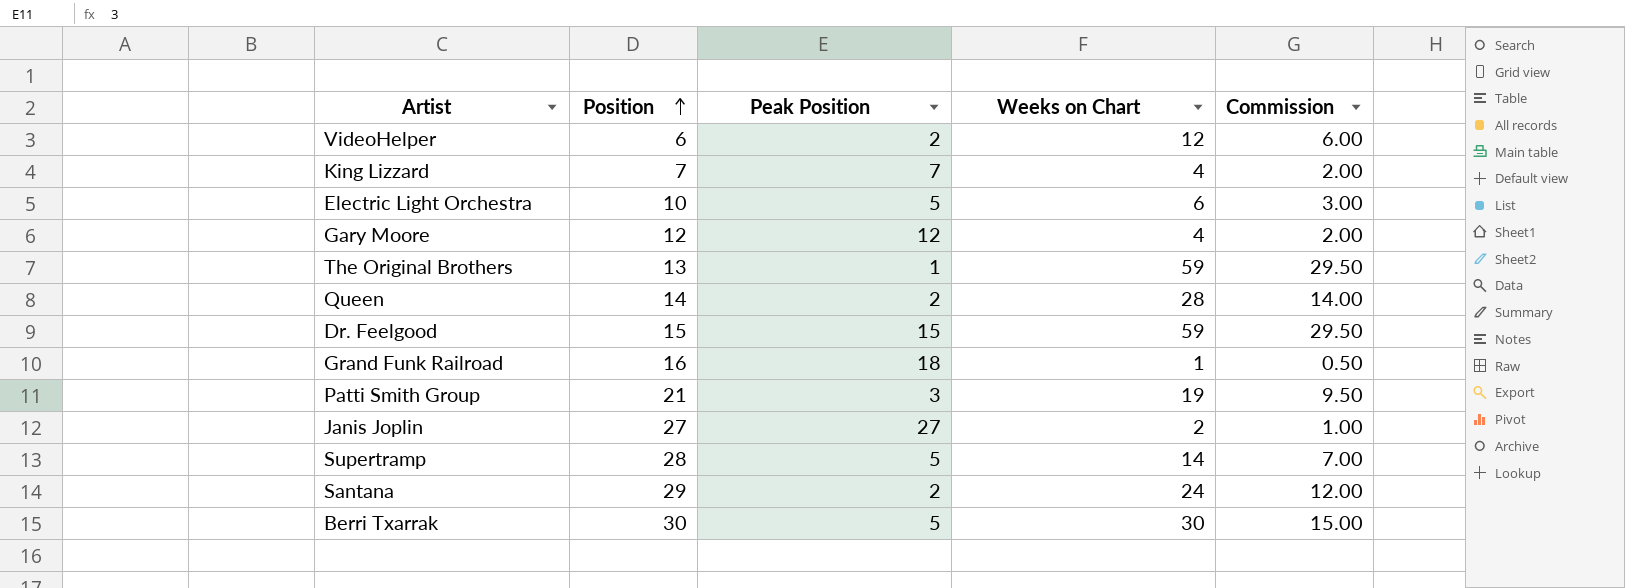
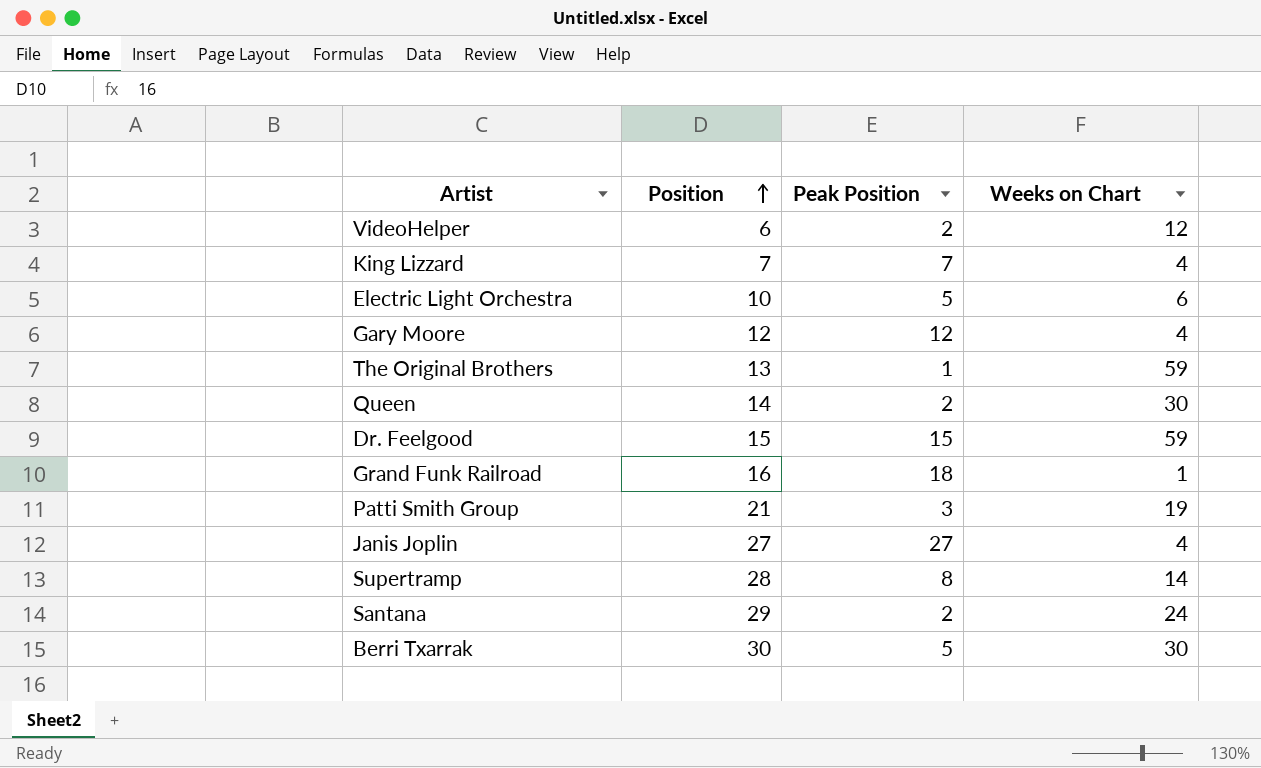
column Commission | formula: [Weeks on Chart] * 0.5 -> none
Queen | Weeks on Chart: 28 -> 30
Janis Joplin | Weeks on Chart: 2 -> 4
Supertramp | Peak Position: 5 -> 8

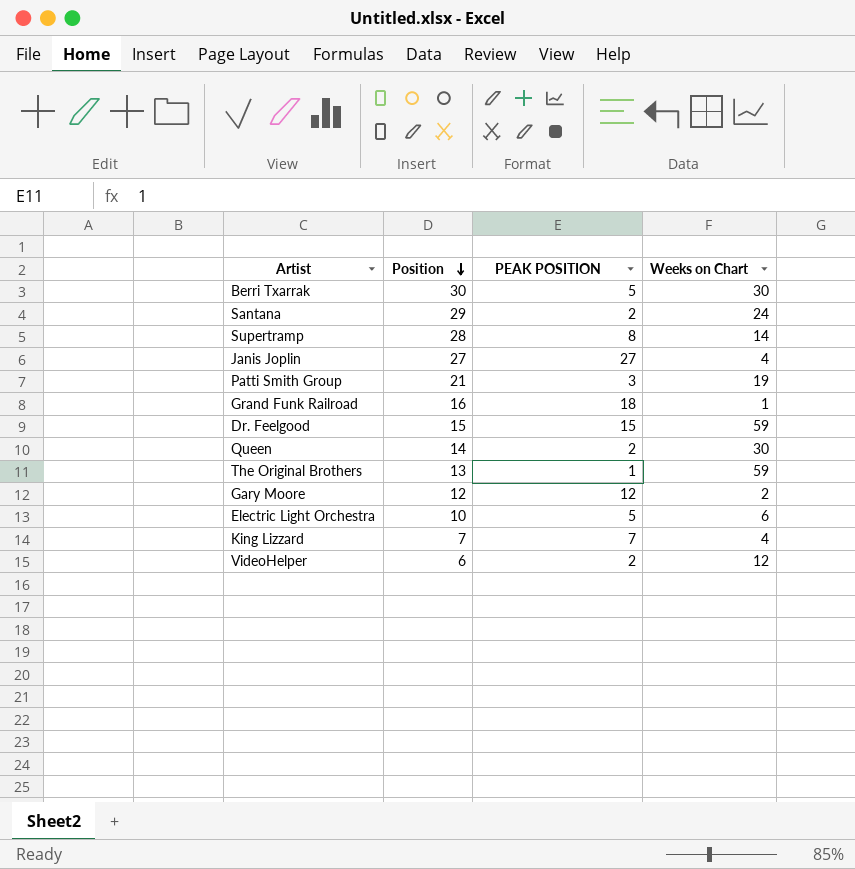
row order: Position ascending -> Position descending
column name: Peak Position -> PEAK POSITION
Gary Moore | Weeks on Chart: 4 -> 2

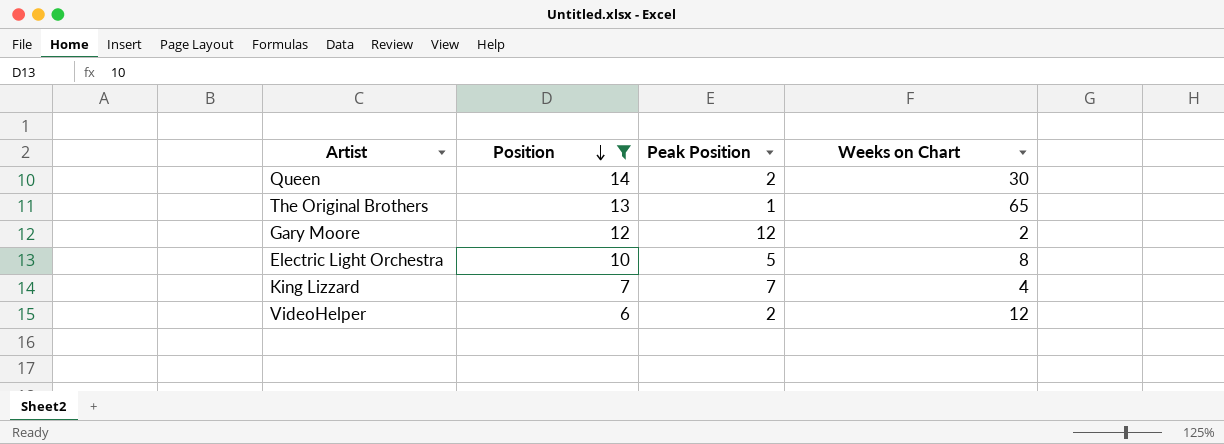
filter: none -> Position <= 14
column name: PEAK POSITION -> Peak Position
The Original Brothers | Weeks on Chart: 59 -> 65
Electric Light Orchestra | Weeks on Chart: 6 -> 8

